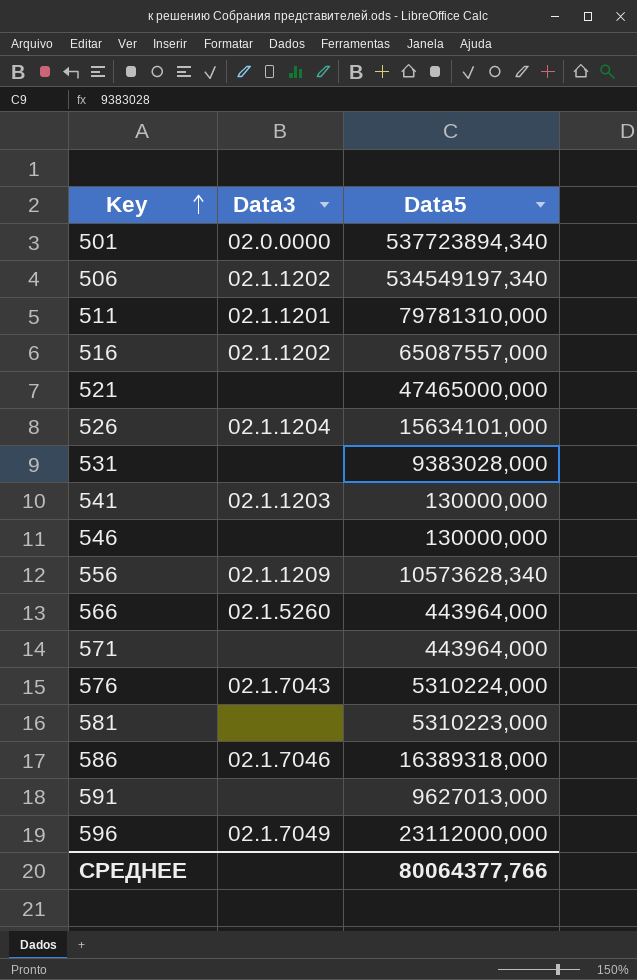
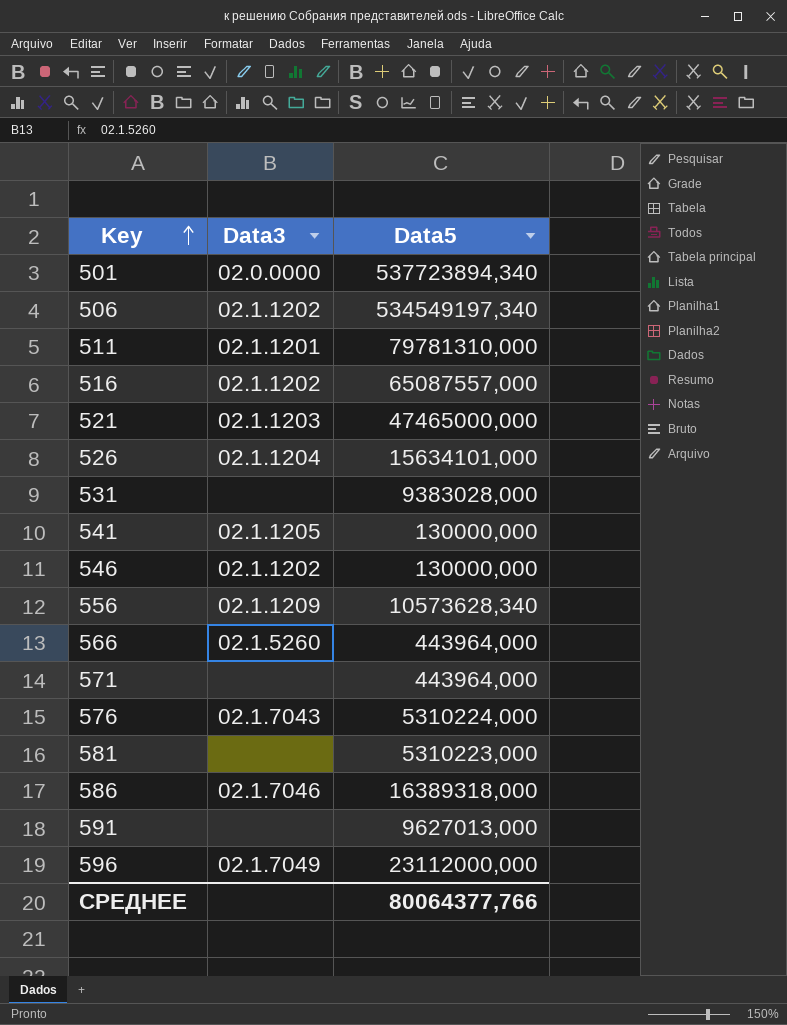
521 | Data3: none -> 02.1.1203
541 | Data3: 02.1.1203 -> 02.1.1205
546 | Data3: none -> 02.1.1202

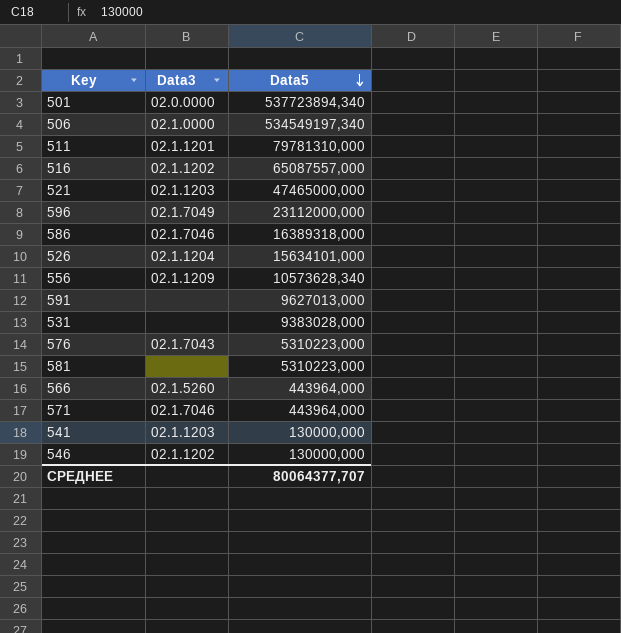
row order: Key ascending -> Data5 descending
506 | Data3: 02.1.1202 -> 02.1.0000
576 | Data5: 5310224,000 -> 5310223,000
571 | Data3: none -> 02.1.7046
541 | Data3: 02.1.1205 -> 02.1.1203
СРЕДНЕЕ | Data5: 80064377,766 -> 80064377,707

